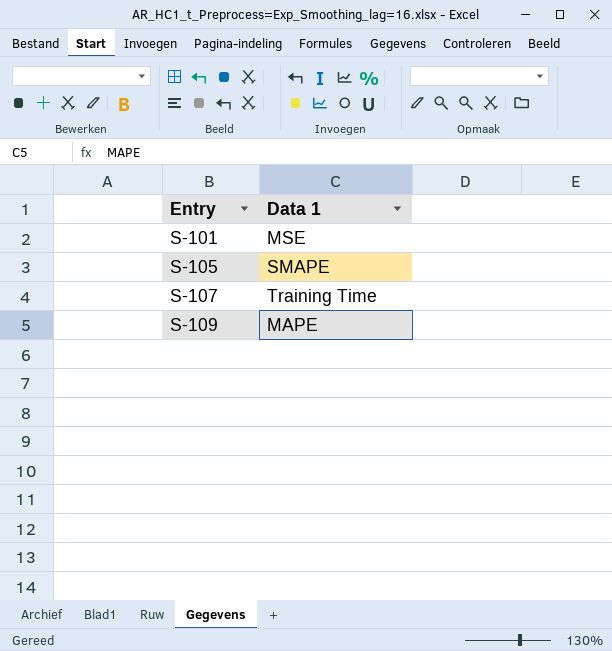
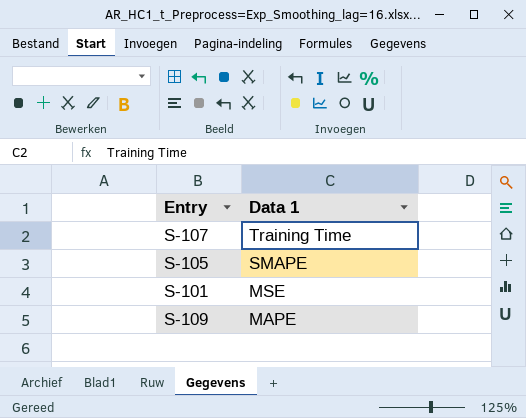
row order: Entry ascending -> Data 1 descending

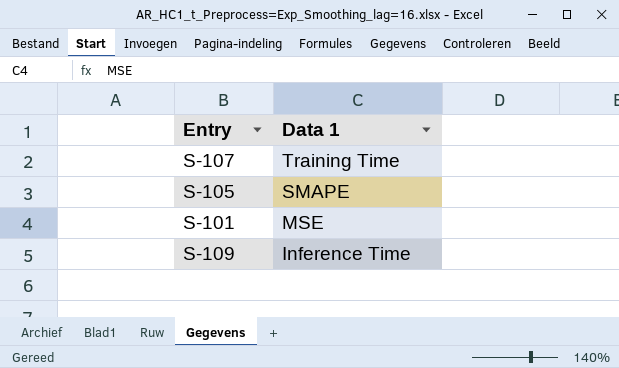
S-109 | Data 1: MAPE -> Inference Time

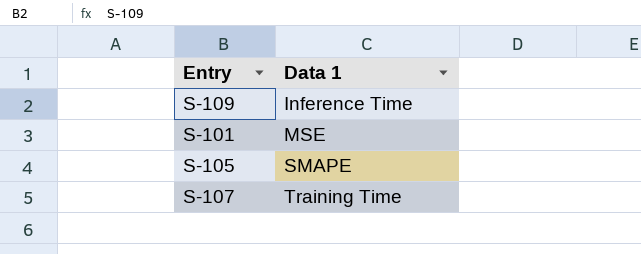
row order: Data 1 descending -> Data 1 ascending

